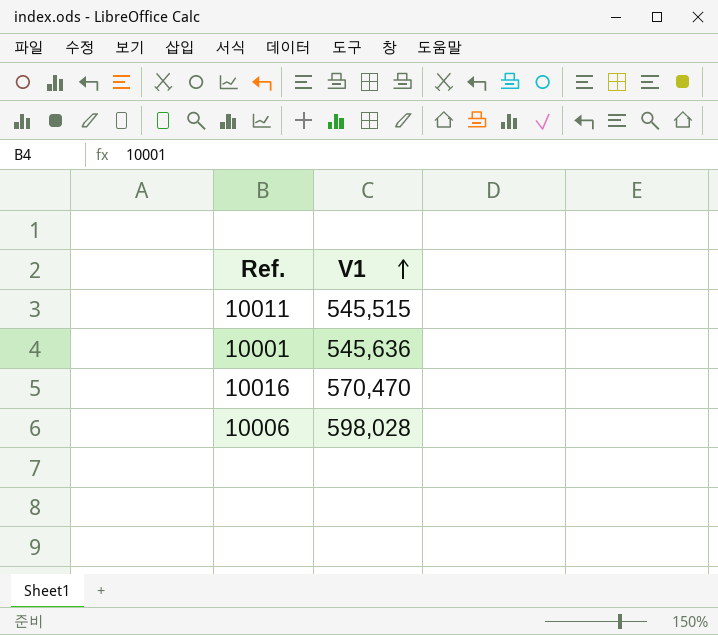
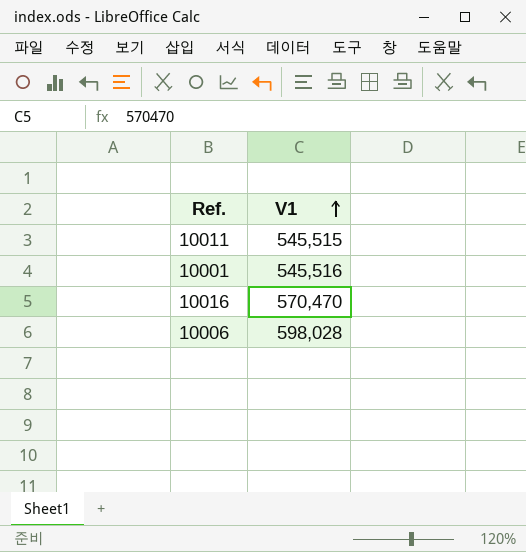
10001 | V1: 545,636 -> 545,516

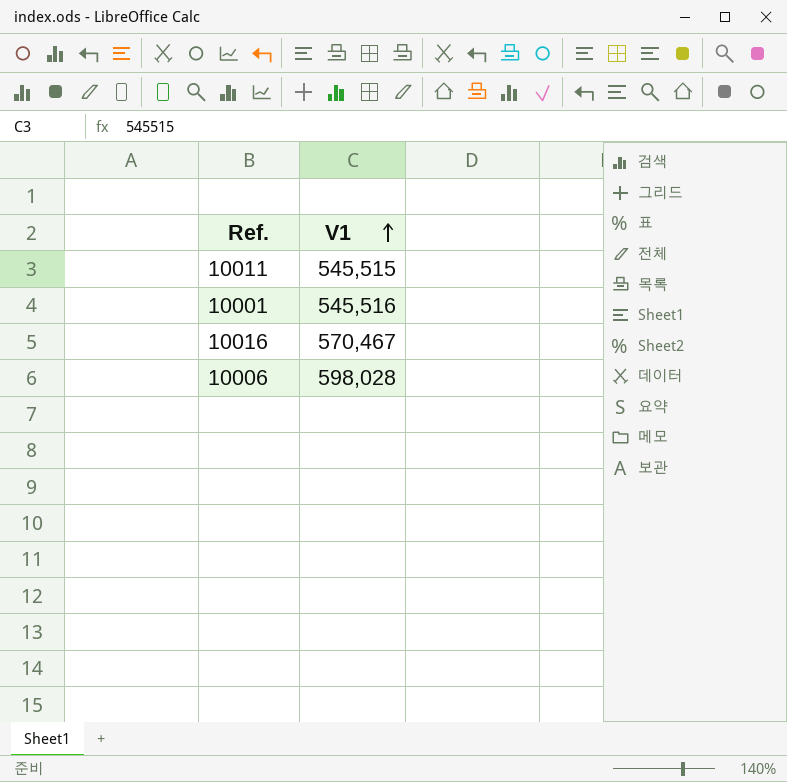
10016 | V1: 570,470 -> 570,467

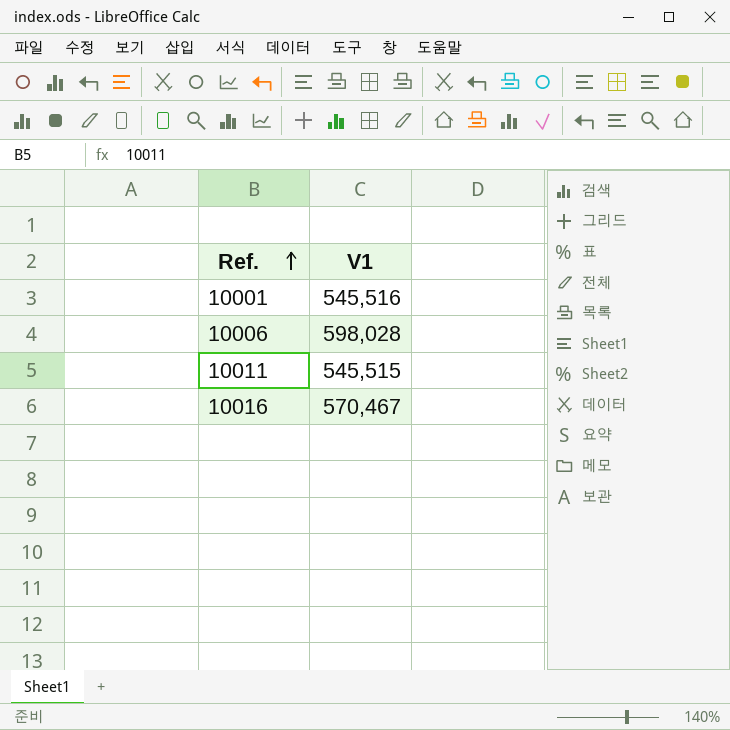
row order: V1 ascending -> Ref. ascending

